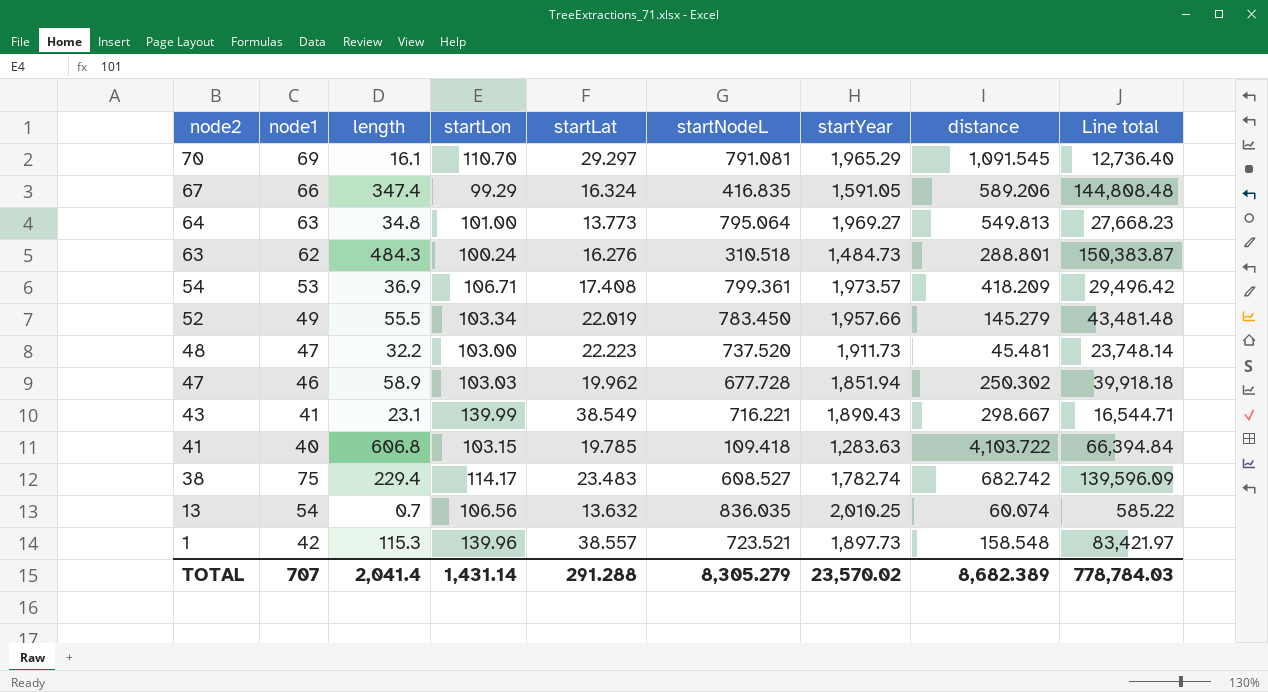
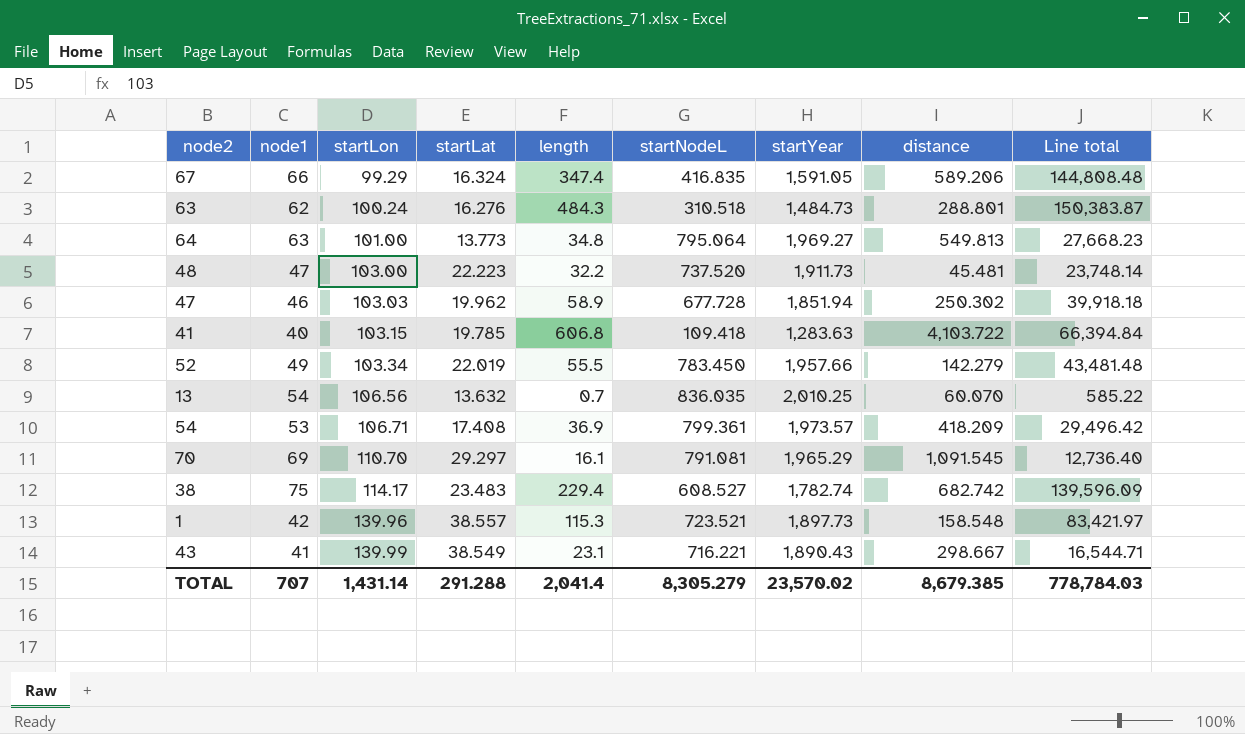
row order: node2 descending -> startLon ascending
column length | position: 3 -> 5
52 | distance: 145.279 -> 142.279
13 | distance: 60.074 -> 60.070
TOTAL | distance: 8,682.389 -> 8,679.385

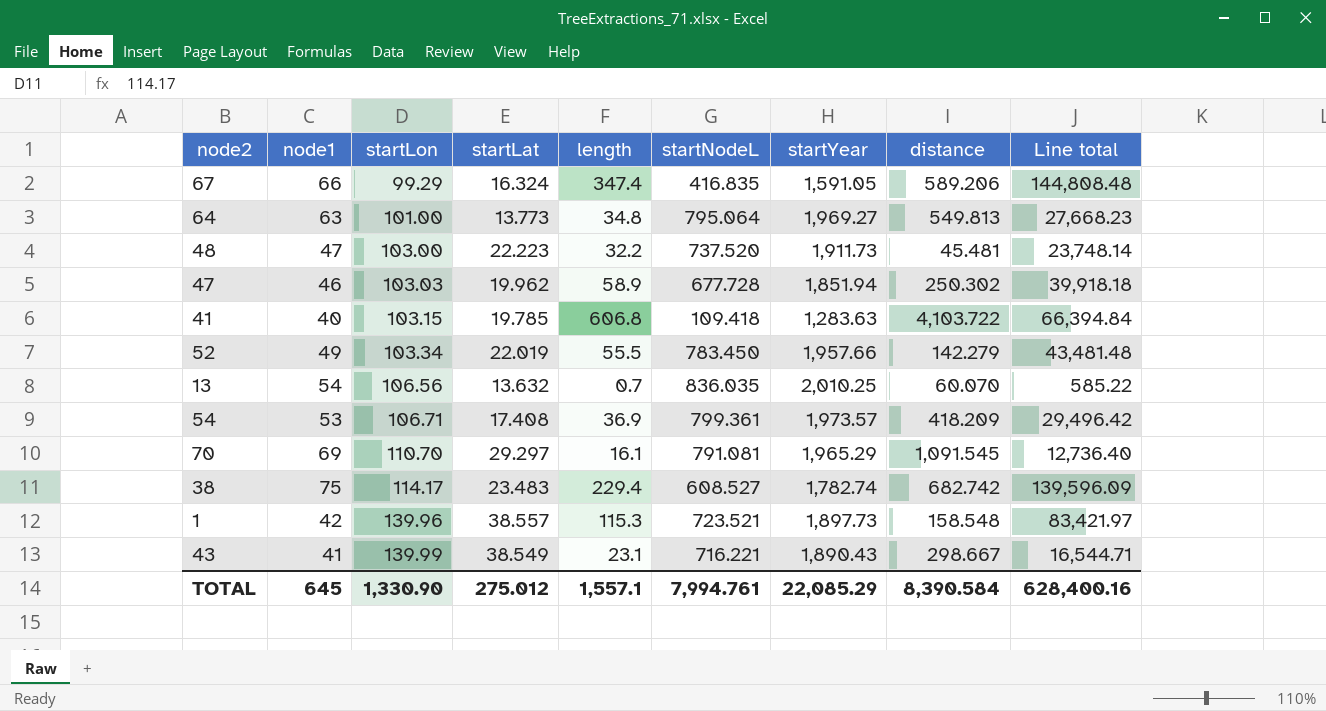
row 63: 62 | 100.24 | 16.276 | 484.3 | 310.518 | 1,484.73 | 288.801 | 150,383.87 -> none
TOTAL | node1: 707 -> 645
TOTAL | startLon: 1,431.14 -> 1,330.90
TOTAL | startLat: 291.288 -> 275.012
TOTAL | length: 2,041.4 -> 1,557.1
TOTAL | startNodeL: 8,305.279 -> 7,994.761
TOTAL | startYear: 23,570.02 -> 22,085.29
TOTAL | distance: 8,679.385 -> 8,390.584
TOTAL | Line total: 778,784.03 -> 628,400.16

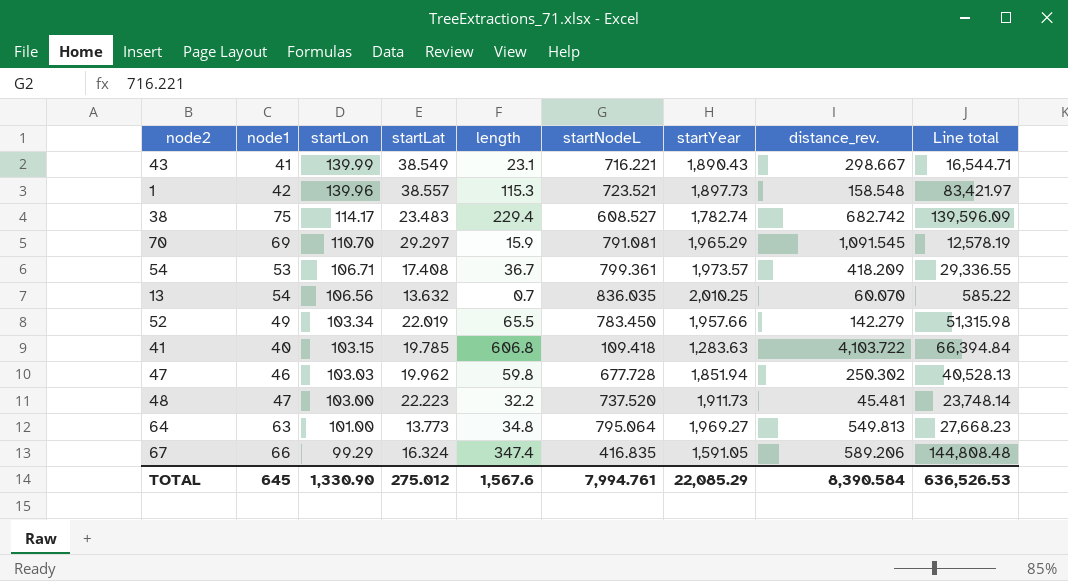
row order: startLon ascending -> startLon descending
column name: distance -> distance_rev.
70 | length: 16.1 -> 15.9
70 | Line total: 12,736.40 -> 12,578.19
54 | length: 36.9 -> 36.7
54 | Line total: 29,496.42 -> 29,336.55
52 | length: 55.5 -> 65.5
52 | Line total: 43,481.48 -> 51,315.98
47 | length: 58.9 -> 59.8
47 | Line total: 39,918.18 -> 40,528.13
TOTAL | length: 1,557.1 -> 1,567.6
TOTAL | Line total: 628,400.16 -> 636,526.53

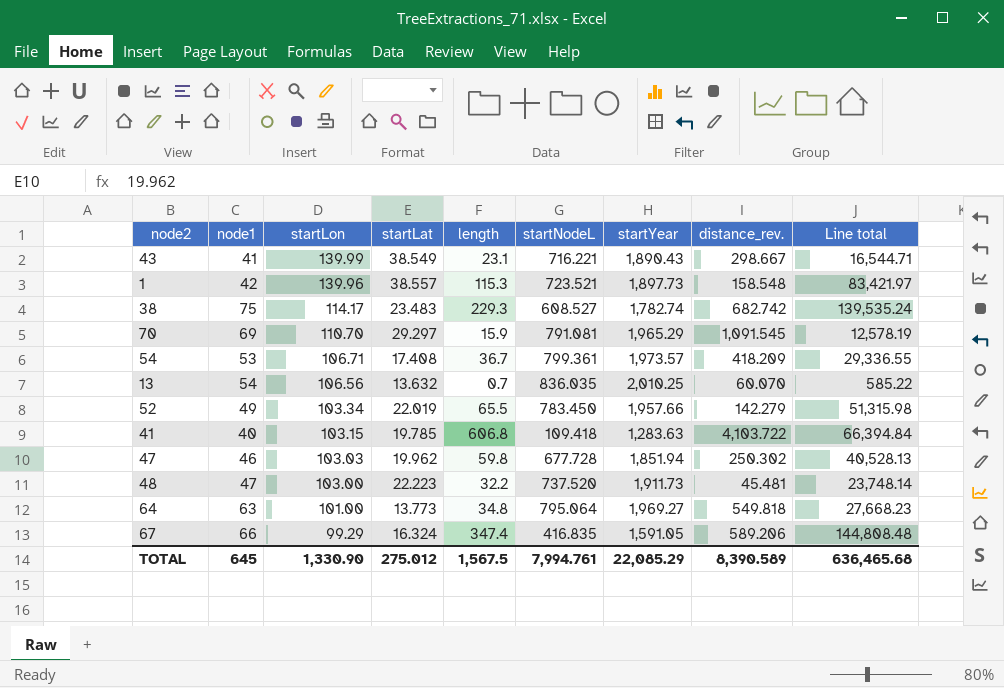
38 | length: 229.4 -> 229.3
38 | Line total: 139,596.09 -> 139,535.24
64 | distance_rev.: 549.813 -> 549.818
TOTAL | length: 1,567.6 -> 1,567.5
TOTAL | distance_rev.: 8,390.584 -> 8,390.589
TOTAL | Line total: 636,526.53 -> 636,465.68

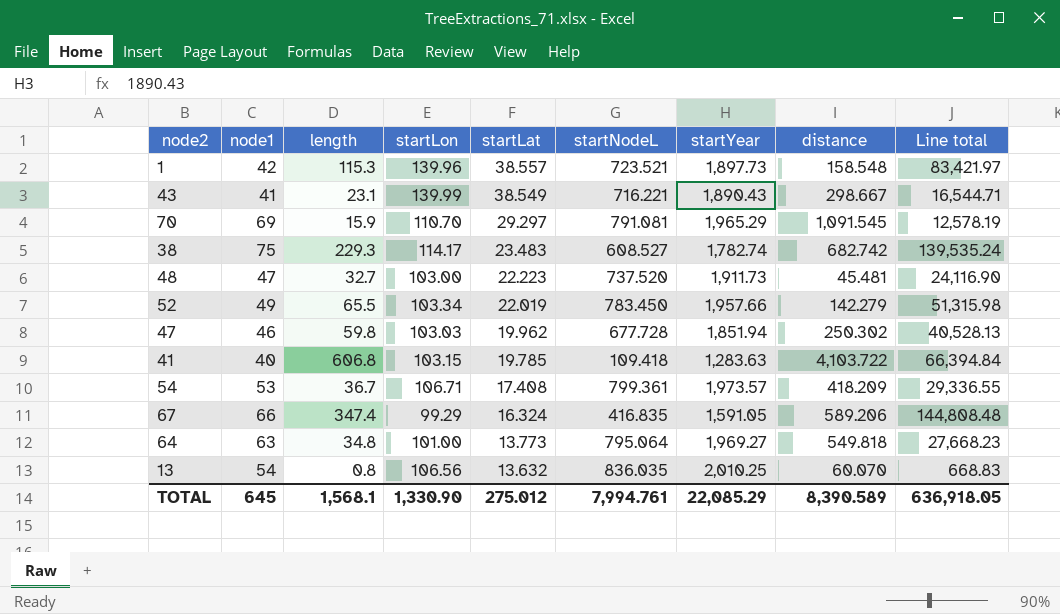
row order: startLon descending -> startLat descending
column length | position: 5 -> 3
column name: distance_rev. -> distance
48 | length: 32.2 -> 32.7
48 | Line total: 23,748.14 -> 24,116.90
13 | length: 0.7 -> 0.8
13 | Line total: 585.22 -> 668.83
TOTAL | length: 1,567.5 -> 1,568.1
TOTAL | Line total: 636,465.68 -> 636,918.05

